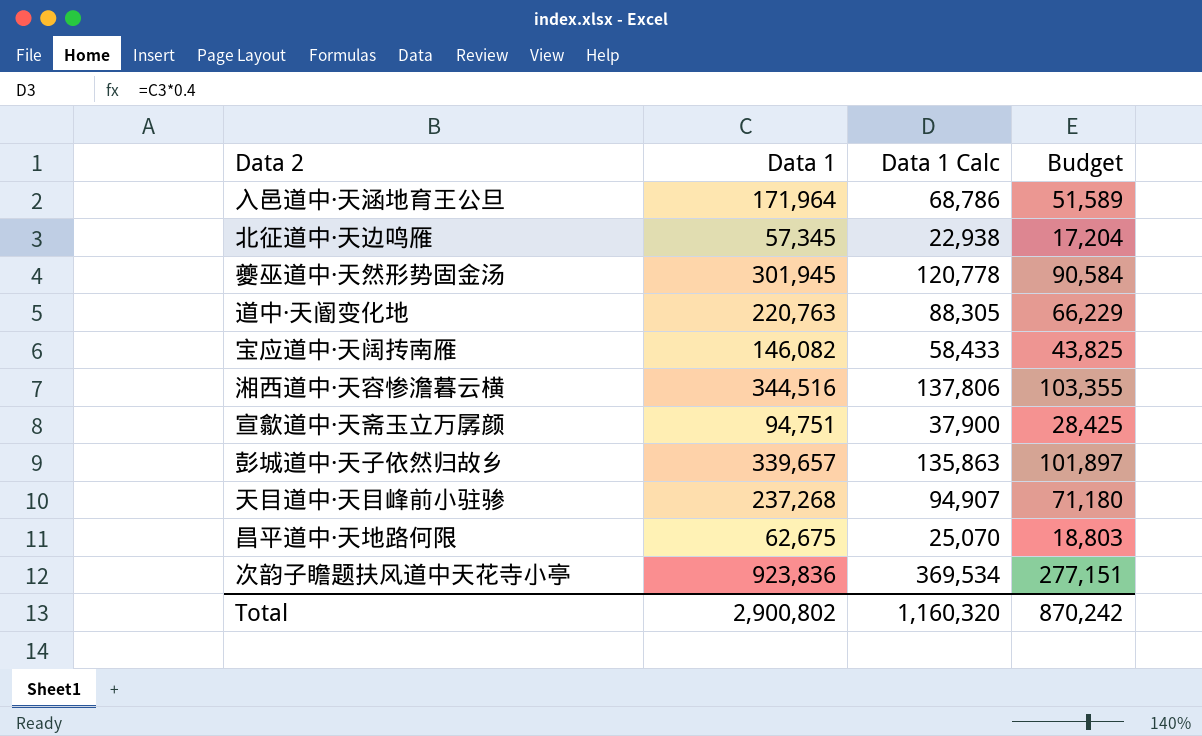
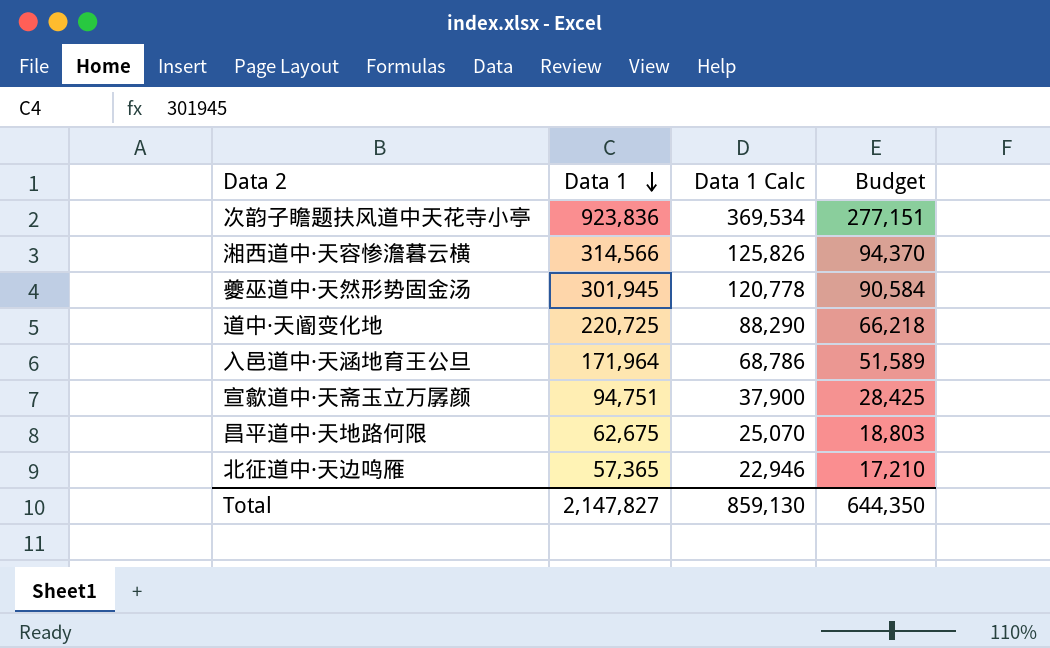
row order: none -> Data 1 descending
row 宝应道中·天阔抟南雁: 146,082 | 58,433 | 43,825 -> none
row 彭城道中·天子依然归故乡: 339,657 | 135,863 | 101,897 -> none
row 天目道中·天目峰前小驻骖: 237,268 | 94,907 | 71,180 -> none
湘西道中·天容惨澹暮云横 | Data 1: 344,516 -> 314,566
湘西道中·天容惨澹暮云横 | Data 1 Calc: 137,806 -> 125,826
湘西道中·天容惨澹暮云横 | Budget: 103,355 -> 94,370
道中·天阍变化地 | Data 1: 220,763 -> 220,725
道中·天阍变化地 | Data 1 Calc: 88,305 -> 88,290
道中·天阍变化地 | Budget: 66,229 -> 66,218
北征道中·天边鸣雁 | Data 1: 57,345 -> 57,365
北征道中·天边鸣雁 | Data 1 Calc: 22,938 -> 22,946
北征道中·天边鸣雁 | Budget: 17,204 -> 17,210
Total | Data 1: 2,900,802 -> 2,147,827
Total | Data 1 Calc: 1,160,320 -> 859,130
Total | Budget: 870,242 -> 644,350

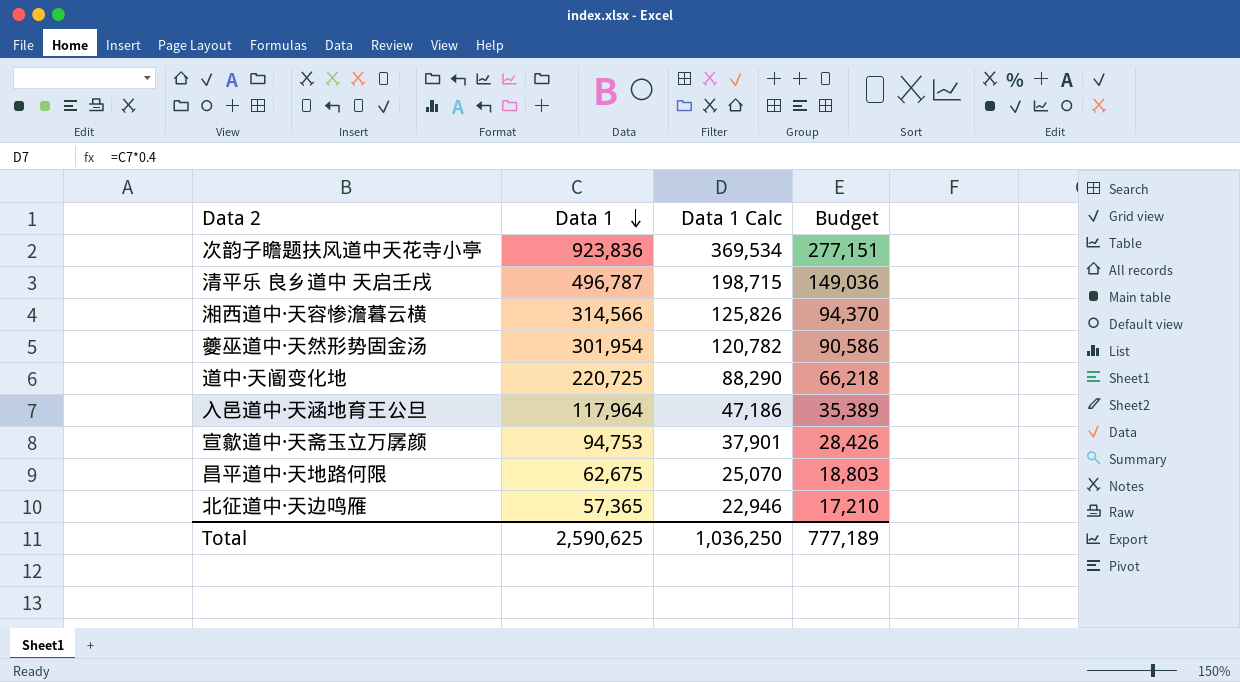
row 清平乐 良乡道中 天启壬戌: none -> 496,787 | 198,715 | 149,036
夔巫道中·天然形势固金汤 | Data 1: 301,945 -> 301,954
夔巫道中·天然形势固金汤 | Data 1 Calc: 120,778 -> 120,782
夔巫道中·天然形势固金汤 | Budget: 90,584 -> 90,586
入邑道中·天涵地育王公旦 | Data 1: 171,964 -> 117,964
入邑道中·天涵地育王公旦 | Data 1 Calc: 68,786 -> 47,186
入邑道中·天涵地育王公旦 | Budget: 51,589 -> 35,389
宣歙道中·天斋玉立万孱颜 | Data 1: 94,751 -> 94,753
宣歙道中·天斋玉立万孱颜 | Data 1 Calc: 37,900 -> 37,901
宣歙道中·天斋玉立万孱颜 | Budget: 28,425 -> 28,426
Total | Data 1: 2,147,827 -> 2,590,625
Total | Data 1 Calc: 859,130 -> 1,036,250
Total | Budget: 644,350 -> 777,189

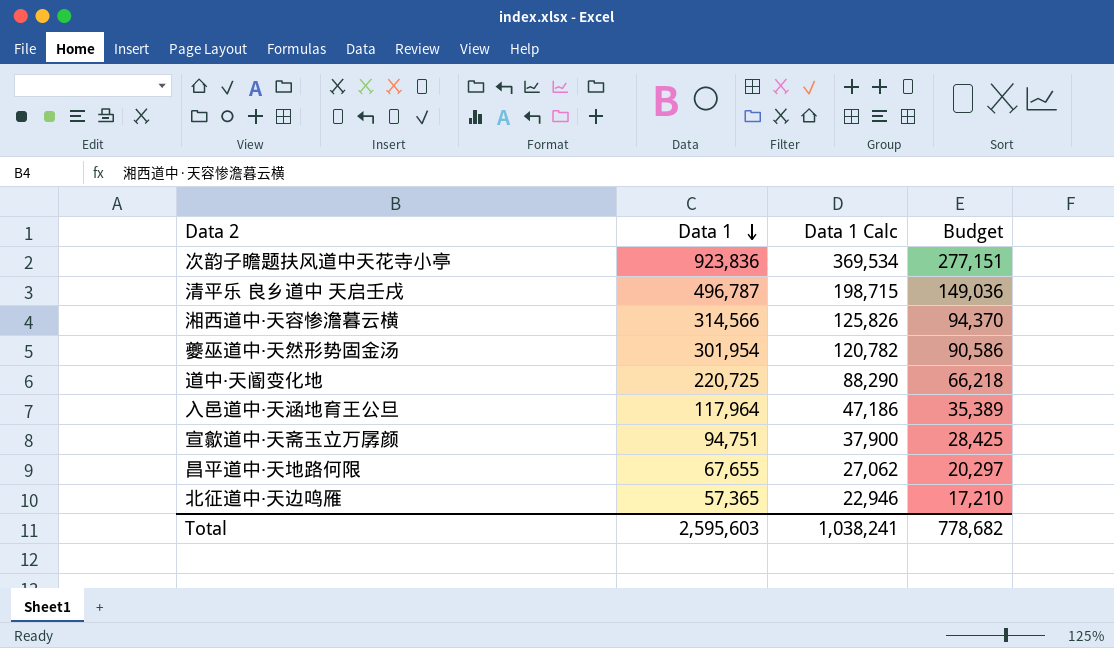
宣歙道中·天斋玉立万孱颜 | Data 1: 94,753 -> 94,751
宣歙道中·天斋玉立万孱颜 | Data 1 Calc: 37,901 -> 37,900
宣歙道中·天斋玉立万孱颜 | Budget: 28,426 -> 28,425
昌平道中·天地路何限 | Data 1: 62,675 -> 67,655
昌平道中·天地路何限 | Data 1 Calc: 25,070 -> 27,062
昌平道中·天地路何限 | Budget: 18,803 -> 20,297
Total | Data 1: 2,590,625 -> 2,595,603
Total | Data 1 Calc: 1,036,250 -> 1,038,241
Total | Budget: 777,189 -> 778,682

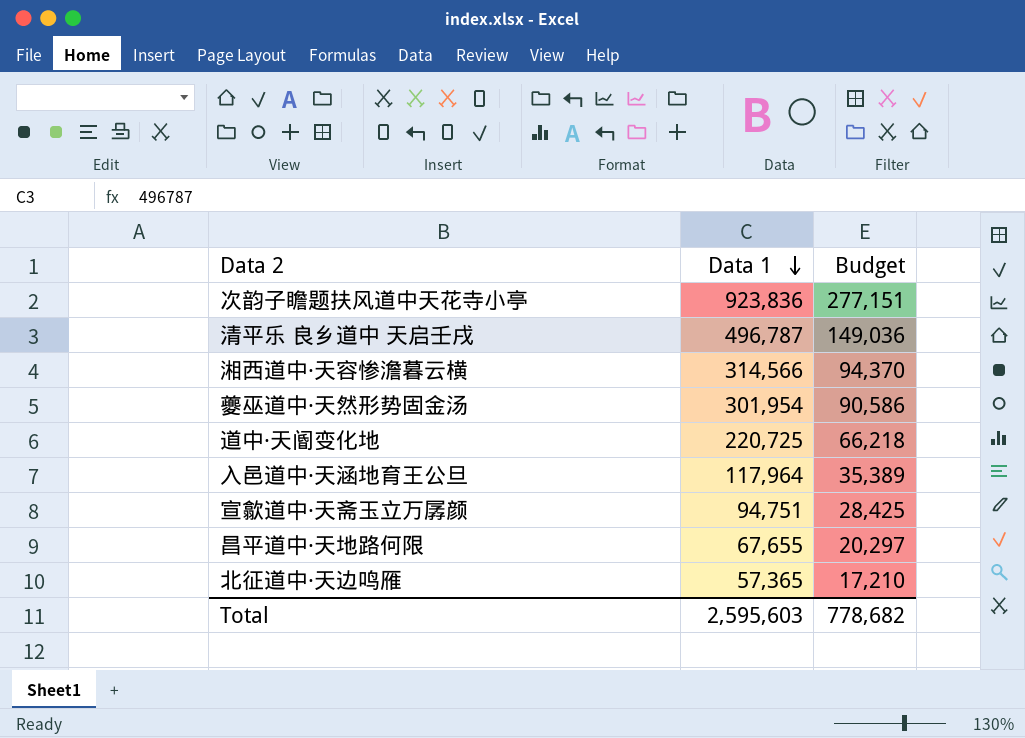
column Data 1 Calc | formula: [Data 1] * 0.4 -> none

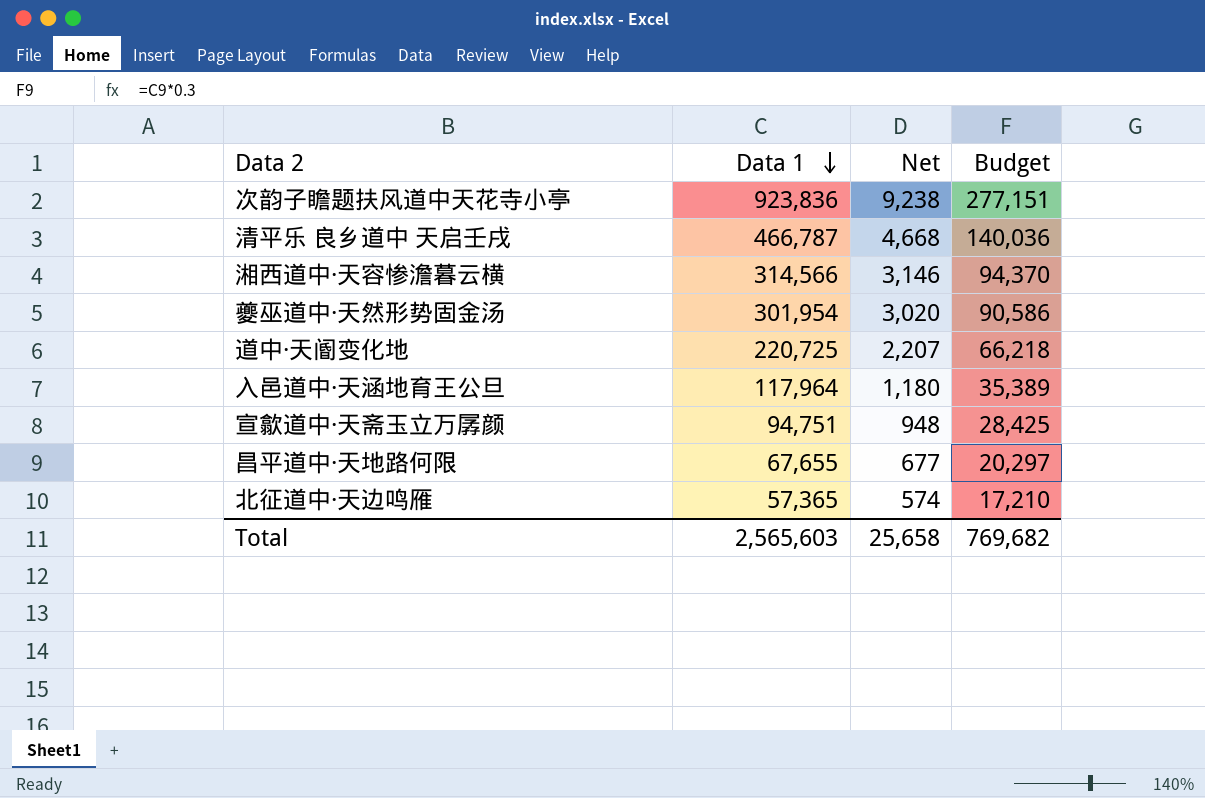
column Net | formula: none -> [Data 1] * 0.01
清平乐 良乡道中 天启壬戌 | Data 1: 496,787 -> 466,787
清平乐 良乡道中 天启壬戌 | Budget: 149,036 -> 140,036
Total | Data 1: 2,595,603 -> 2,565,603
Total | Budget: 778,682 -> 769,682

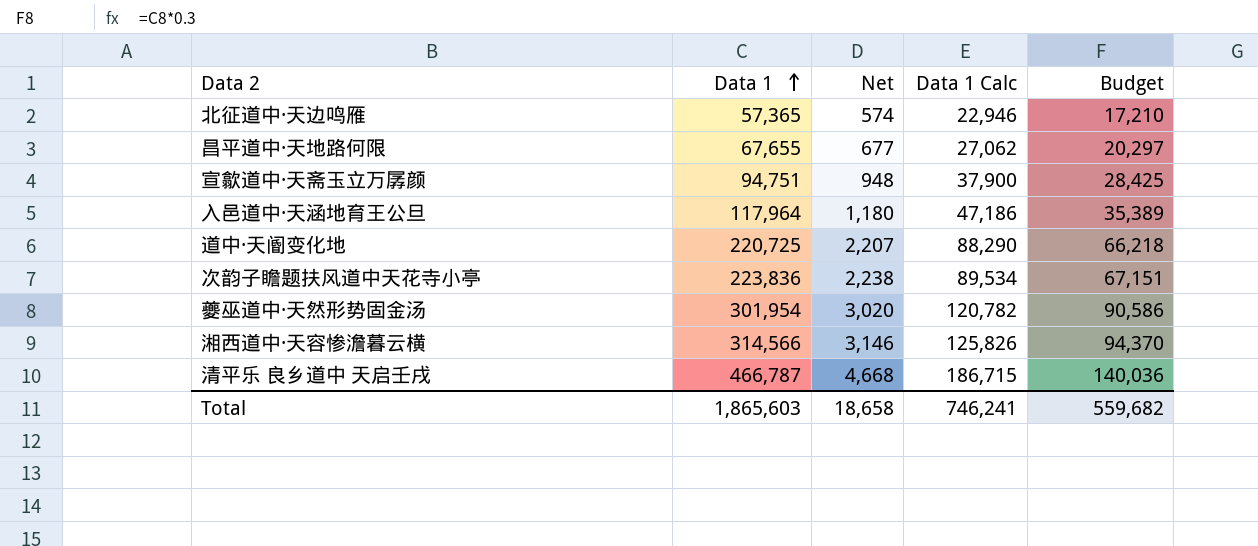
row order: Data 1 descending -> Data 1 ascending
column Data 1 Calc | formula: none -> [Data 1] * 0.4
次韵子瞻题扶风道中天花寺小亭 | Data 1: 923,836 -> 223,836
次韵子瞻题扶风道中天花寺小亭 | Net: 9,238 -> 2,238
次韵子瞻题扶风道中天花寺小亭 | Budget: 277,151 -> 67,151
Total | Data 1: 2,565,603 -> 1,865,603
Total | Net: 25,658 -> 18,658
Total | Budget: 769,682 -> 559,682

